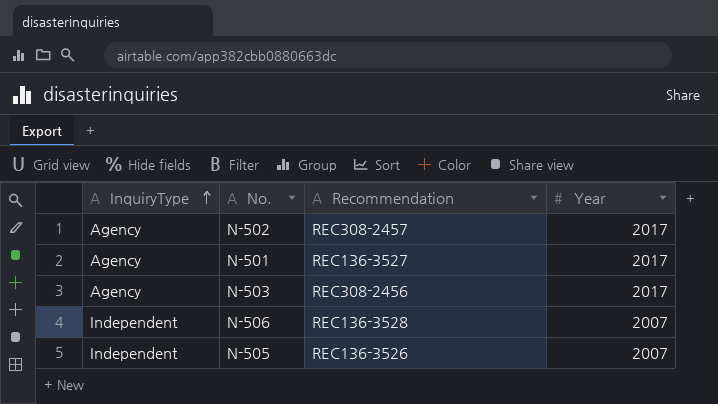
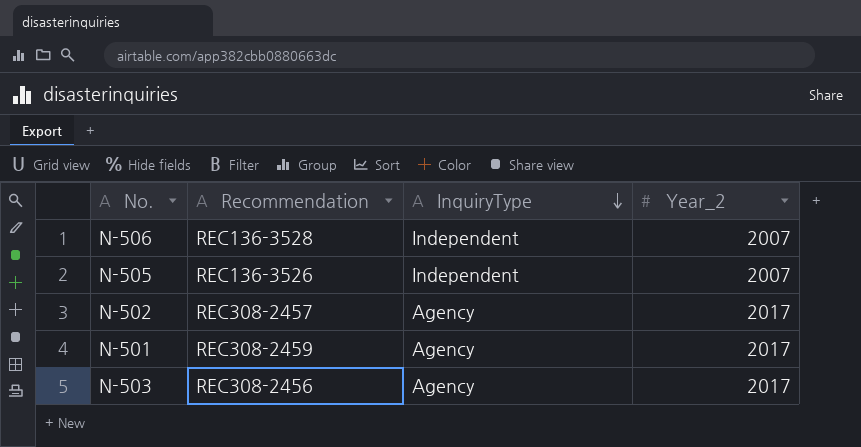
row order: InquiryType ascending -> InquiryType descending
column InquiryType | position: 1 -> 3
column name: Year -> Year_2
N-501 | Recommendation: REC136-3527 -> REC308-2459

